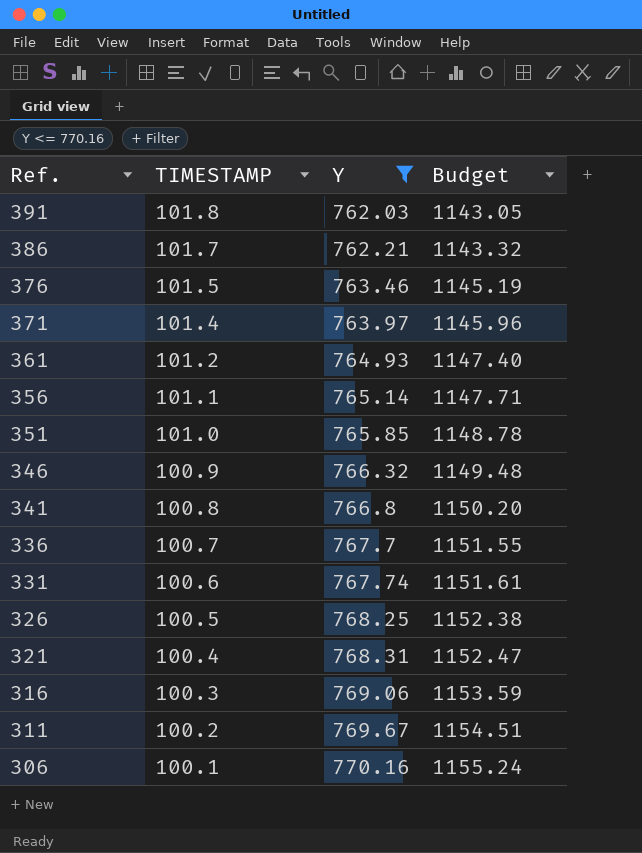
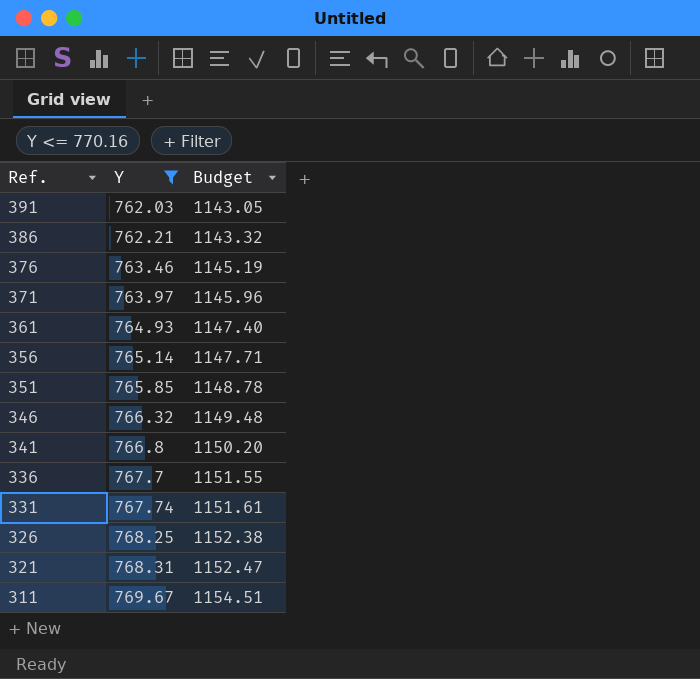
column TIMESTAMP | position: 2 -> none
row 316: 100.3 | 769.06 | 1153.59 -> none
row 306: 100.1 | 770.16 | 1155.24 -> none

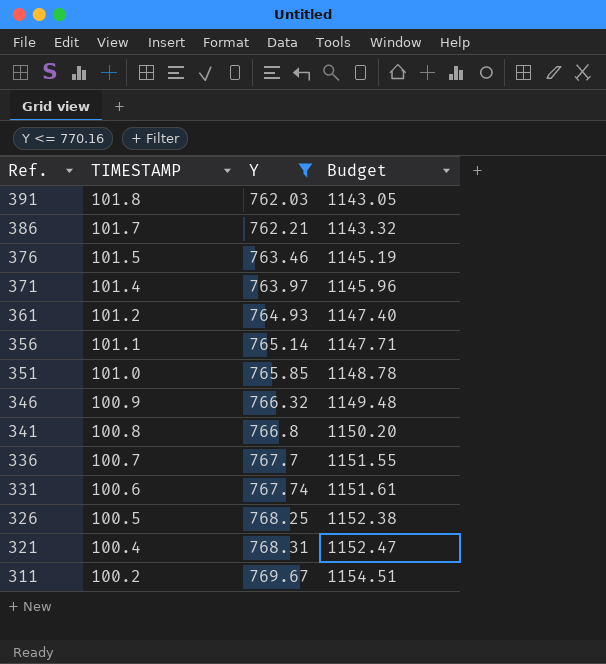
column TIMESTAMP | position: none -> 2

